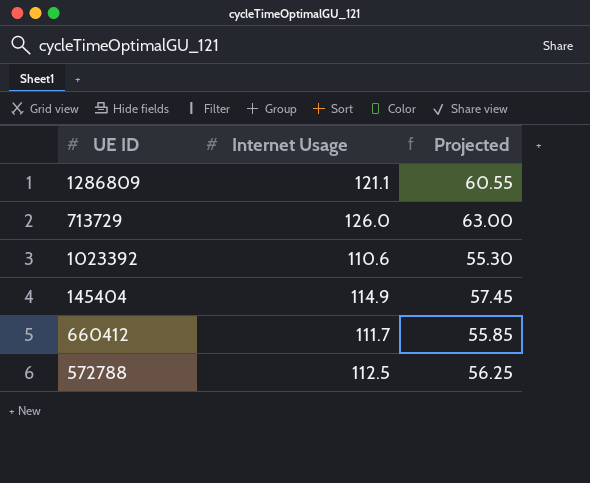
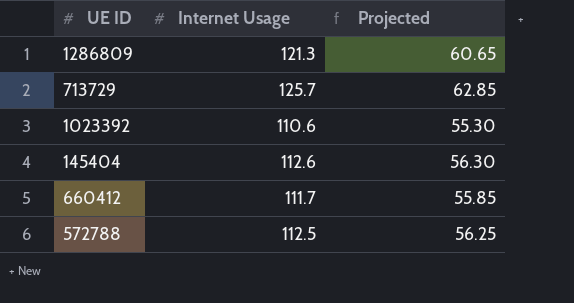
1286809 | Internet Usage: 121.1 -> 121.3
1286809 | Projected: 60.55 -> 60.65
713729 | Internet Usage: 126.0 -> 125.7
713729 | Projected: 63.00 -> 62.85
145404 | Internet Usage: 114.9 -> 112.6
145404 | Projected: 57.45 -> 56.30

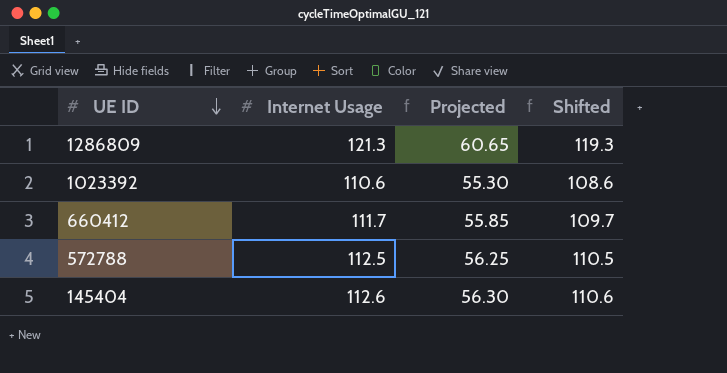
row order: none -> UE ID descending
column Shifted | formula: none -> [Internet Usage] - 2
row 713729: 125.7 | 62.85 -> none

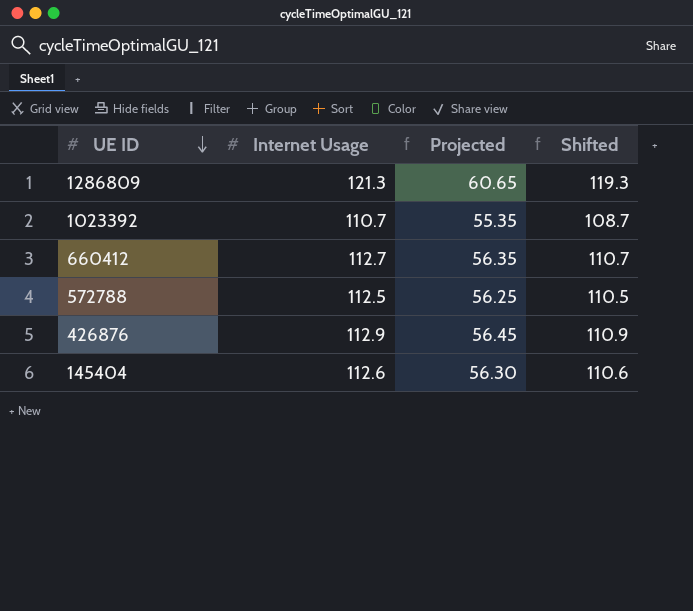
1023392 | Internet Usage: 110.6 -> 110.7
1023392 | Projected: 55.30 -> 55.35
1023392 | Shifted: 108.6 -> 108.7
660412 | Internet Usage: 111.7 -> 112.7
660412 | Projected: 55.85 -> 56.35
660412 | Shifted: 109.7 -> 110.7
row 426876: none -> 112.9 | 56.45 | 110.9

